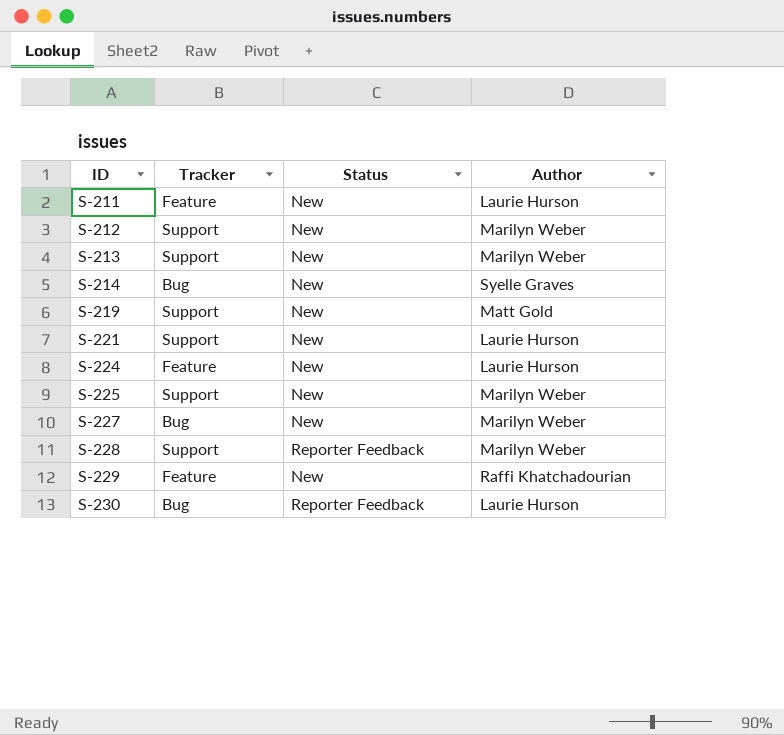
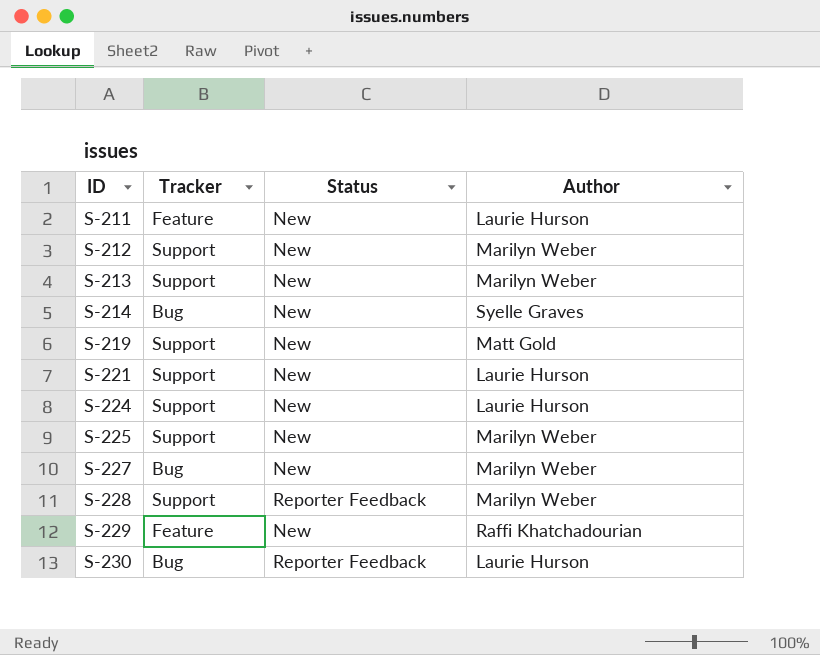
S-224 | Tracker: Feature -> Support

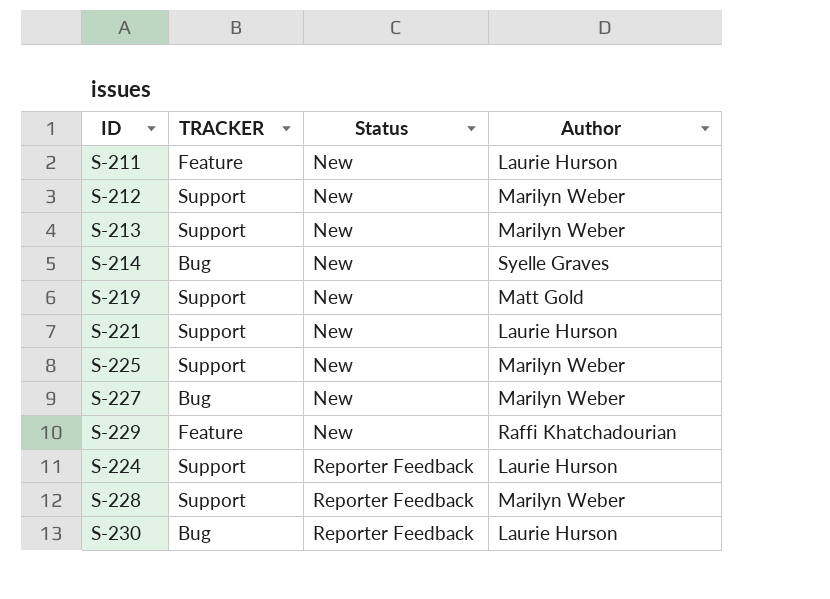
row order: ID ascending -> Status ascending
column name: Tracker -> TRACKER
S-224 | Status: New -> Reporter Feedback

